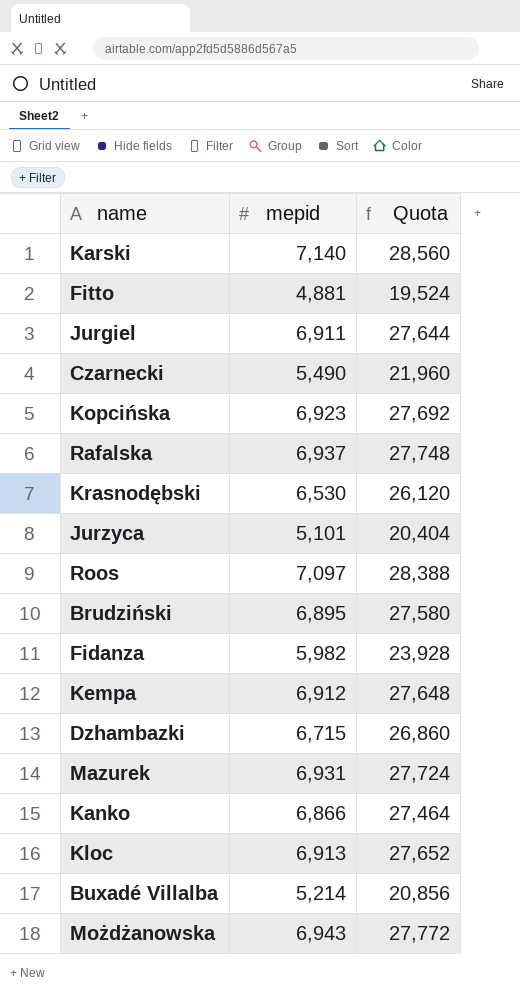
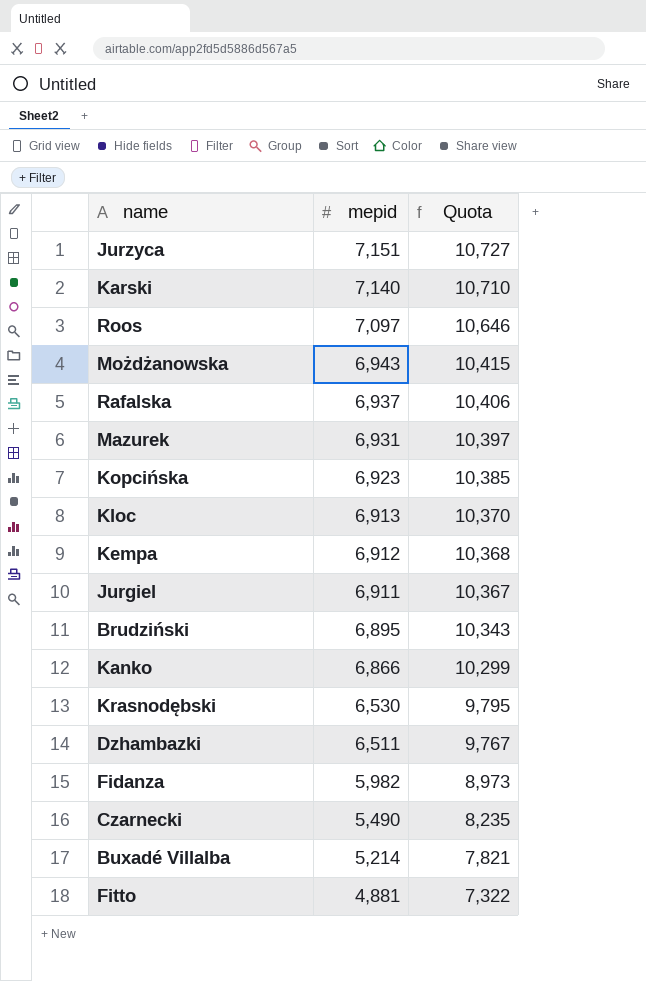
row order: none -> mepid descending
column Quota | formula: [mepid] * 4 -> [mepid] * 1.5
Jurzyca | mepid: 5,101 -> 7,151
Dzhambazki | mepid: 6,715 -> 6,511

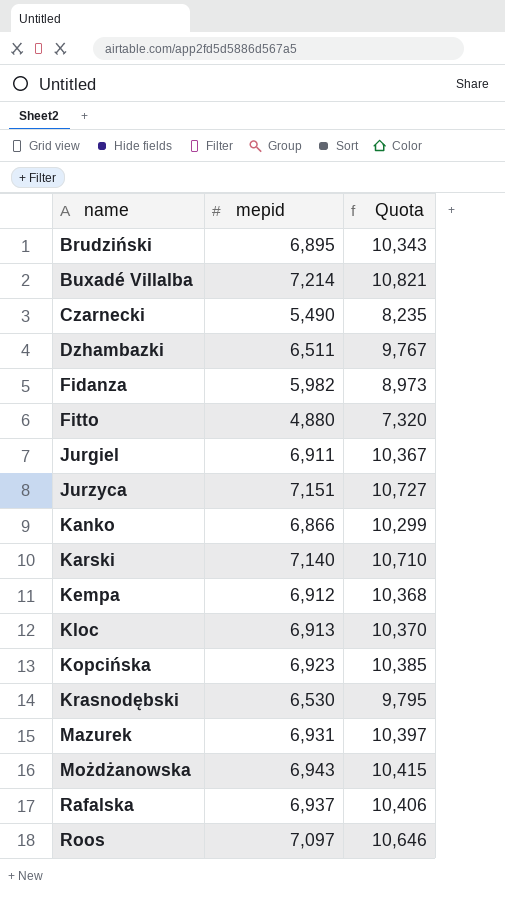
row order: mepid descending -> name ascending
Buxadé Villalba | mepid: 5,214 -> 7,214
Buxadé Villalba | Quota: 7,821 -> 10,821
Fitto | mepid: 4,881 -> 4,880
Fitto | Quota: 7,322 -> 7,320

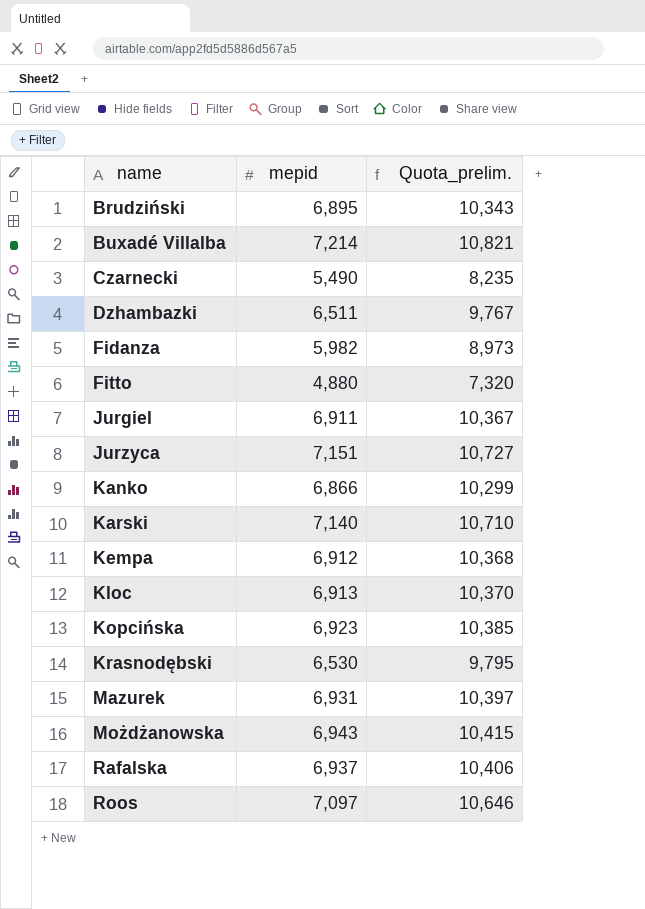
column name: Quota -> Quota_prelim.

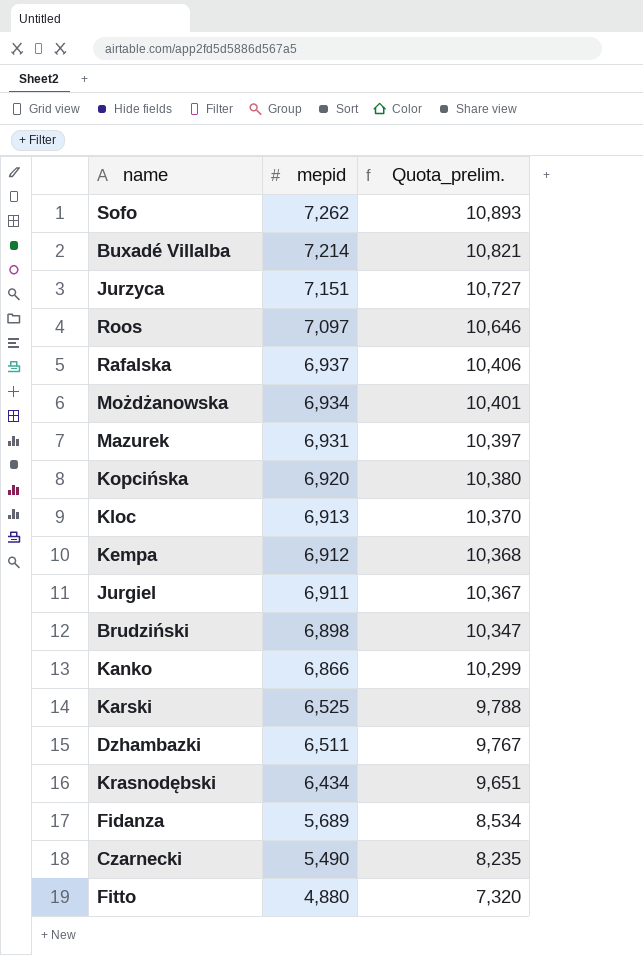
row order: name ascending -> mepid descending
row Sofo: none -> 7,262 | 10,893
Możdżanowska | mepid: 6,943 -> 6,934
Możdżanowska | Quota_prelim.: 10,415 -> 10,401
Kopcińska | mepid: 6,923 -> 6,920
Kopcińska | Quota_prelim.: 10,385 -> 10,380
Brudziński | mepid: 6,895 -> 6,898
Brudziński | Quota_prelim.: 10,343 -> 10,347
Karski | mepid: 7,140 -> 6,525
Karski | Quota_prelim.: 10,710 -> 9,788
Krasnodębski | mepid: 6,530 -> 6,434
Krasnodębski | Quota_prelim.: 9,795 -> 9,651
Fidanza | mepid: 5,982 -> 5,689
Fidanza | Quota_prelim.: 8,973 -> 8,534

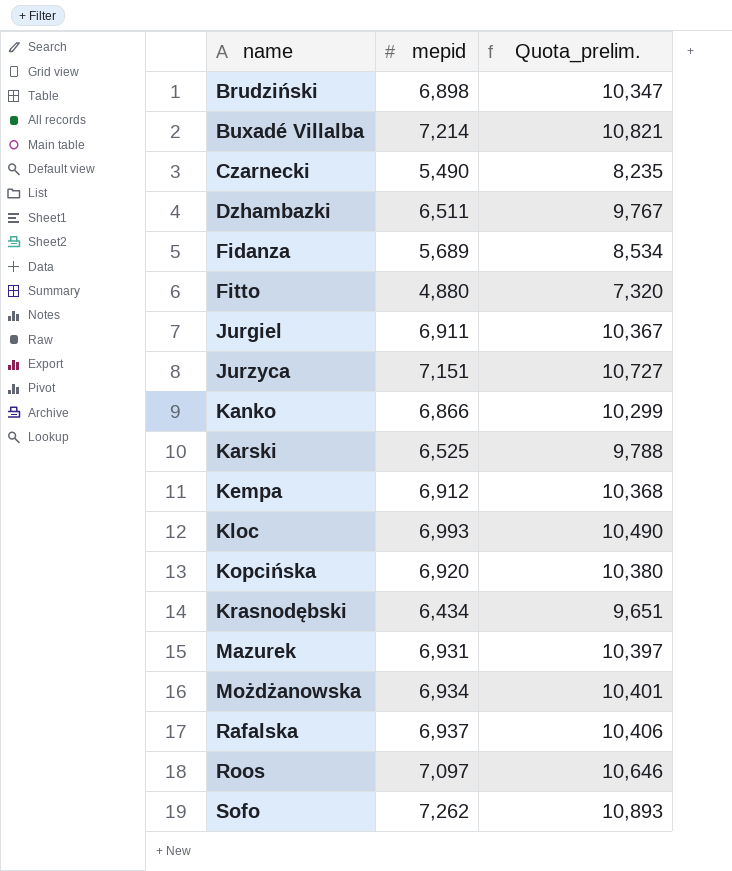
row order: mepid descending -> name ascending
Kloc | mepid: 6,913 -> 6,993
Kloc | Quota_prelim.: 10,370 -> 10,490

